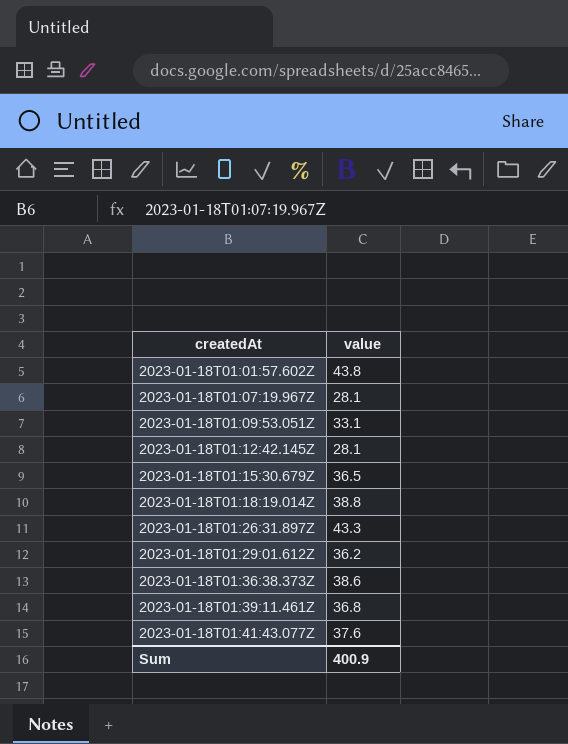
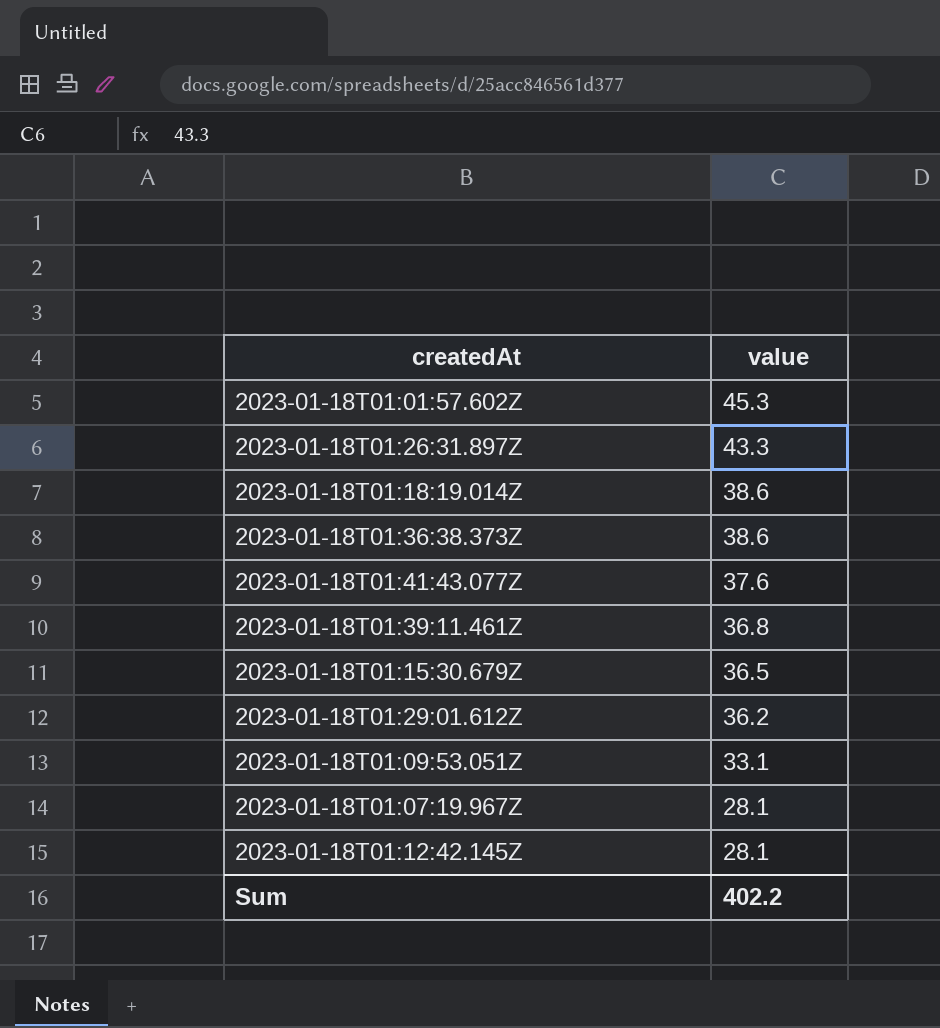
row order: createdAt ascending -> value descending
2023-01-18T01:01:57.602Z | value: 43.8 -> 45.3
2023-01-18T01:18:19.014Z | value: 38.8 -> 38.6
Sum | value: 400.9 -> 402.2

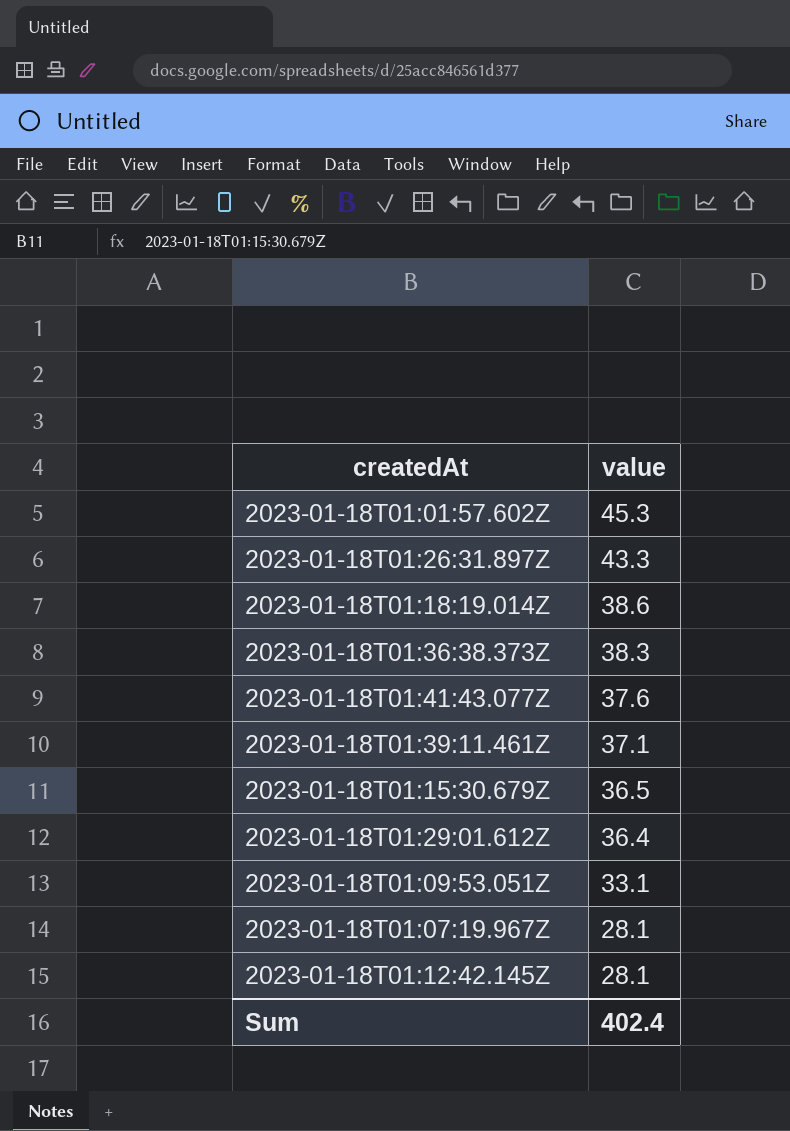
2023-01-18T01:36:38.373Z | value: 38.6 -> 38.3
2023-01-18T01:39:11.461Z | value: 36.8 -> 37.1
2023-01-18T01:29:01.612Z | value: 36.2 -> 36.4
Sum | value: 402.2 -> 402.4

